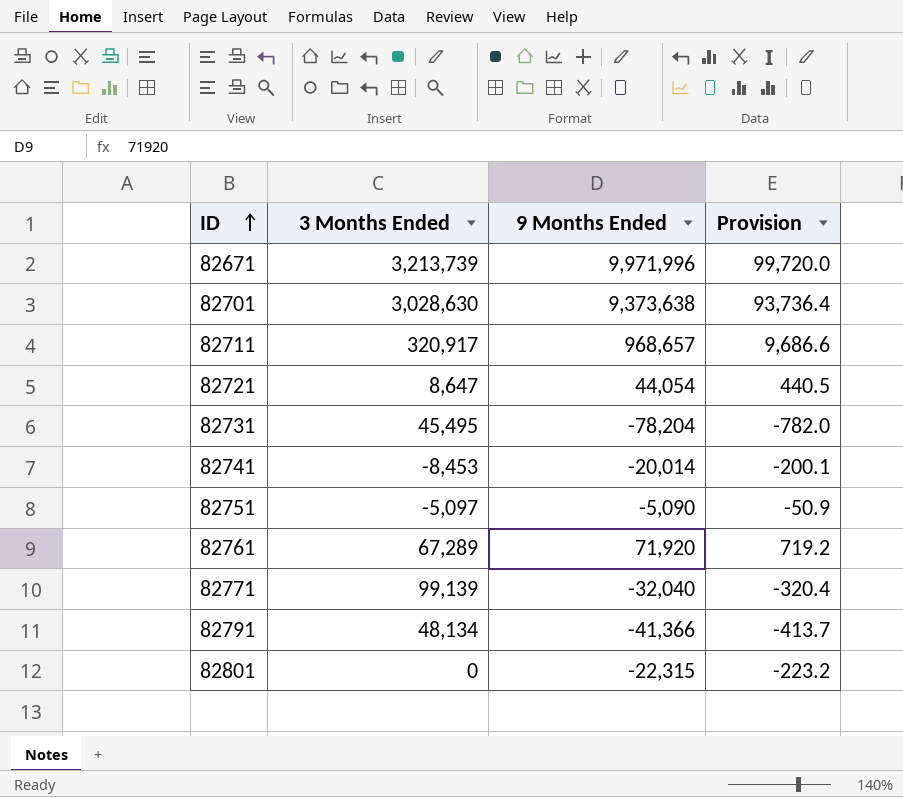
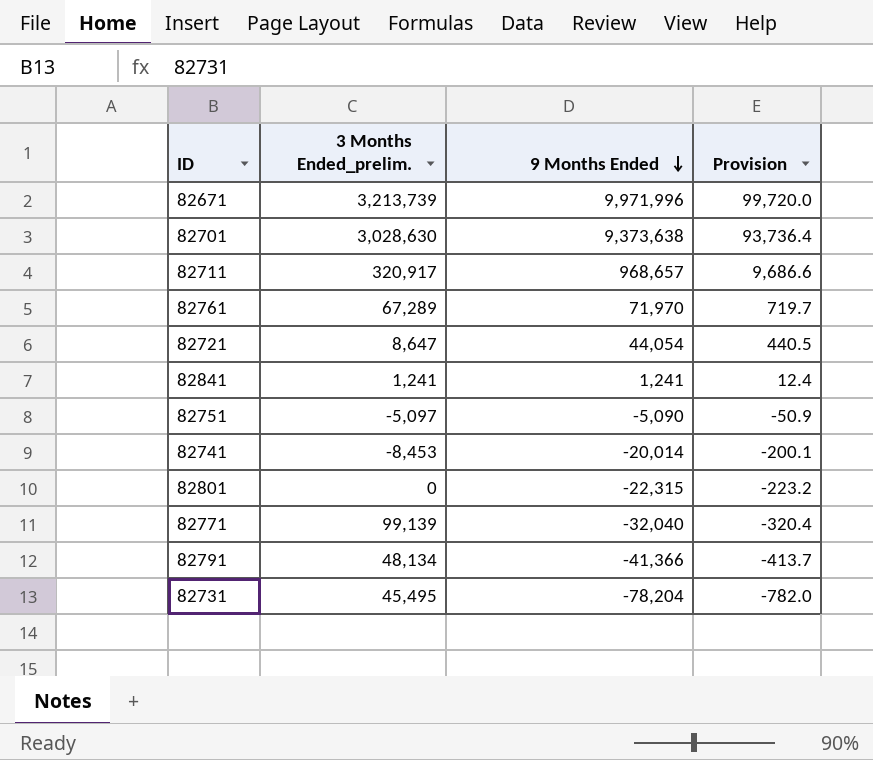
row order: ID ascending -> 9 Months Ended descending
column name: 3 Months Ended -> 3 Months Ended_prelim.
82761 | 9 Months Ended: 71,920 -> 71,970
82761 | Provision: 719.2 -> 719.7
row 82841: none -> 1,241 | 1,241 | 12.4

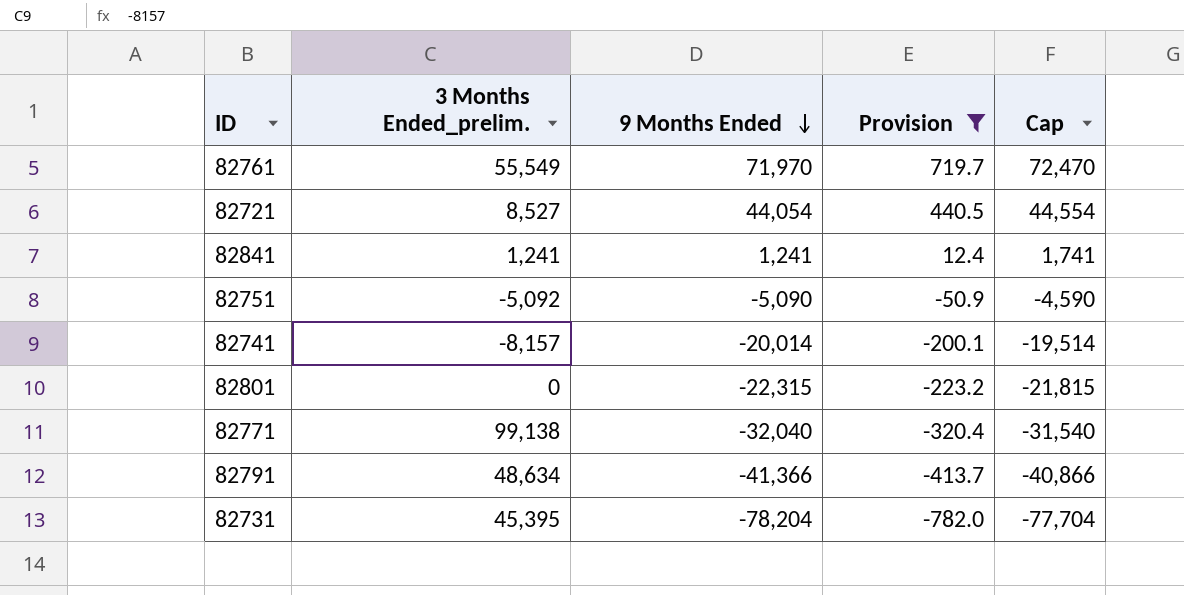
filter: none -> Provision <= 719.7
column Cap | formula: none -> [9 Months Ended] + 500
82761 | 3 Months Ended_prelim.: 67,289 -> 55,549
82721 | 3 Months Ended_prelim.: 8,647 -> 8,527
82751 | 3 Months Ended_prelim.: -5,097 -> -5,092
82741 | 3 Months Ended_prelim.: -8,453 -> -8,157
82771 | 3 Months Ended_prelim.: 99,139 -> 99,138
82791 | 3 Months Ended_prelim.: 48,134 -> 48,634
82731 | 3 Months Ended_prelim.: 45,495 -> 45,395

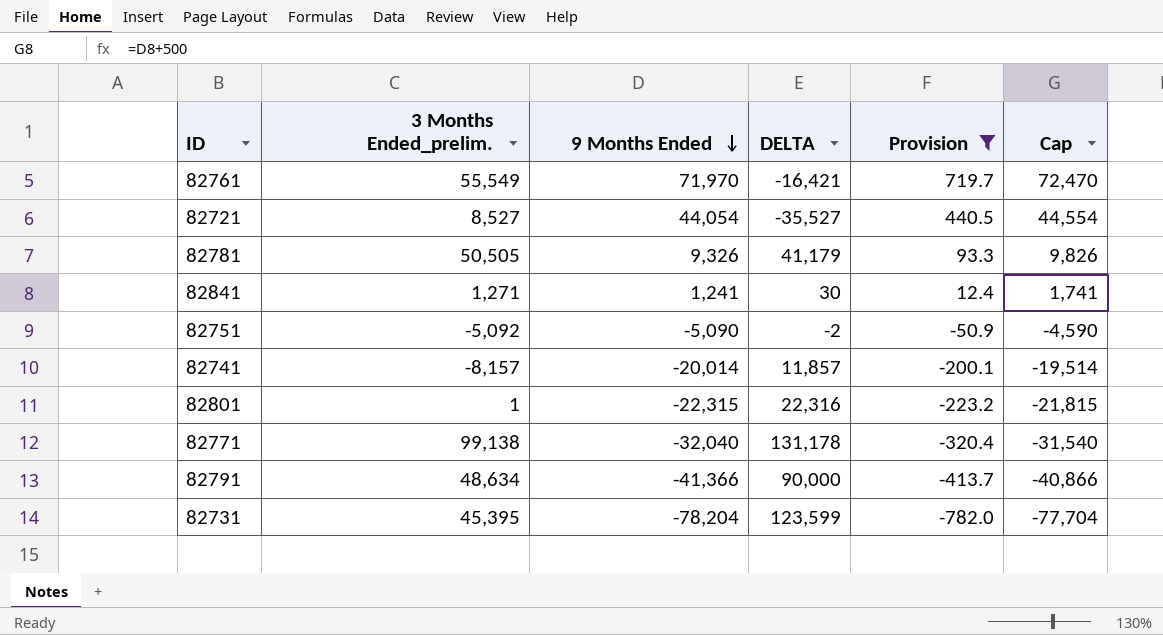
column DELTA | formula: none -> [3 Months Ended_prelim.] - [9 Months Ended]
row 82781: none -> 50,505 | 9,326 | 41,179 | 93.3 | 9,826
82841 | 3 Months Ended_prelim.: 1,241 -> 1,271
82801 | 3 Months Ended_prelim.: 0 -> 1

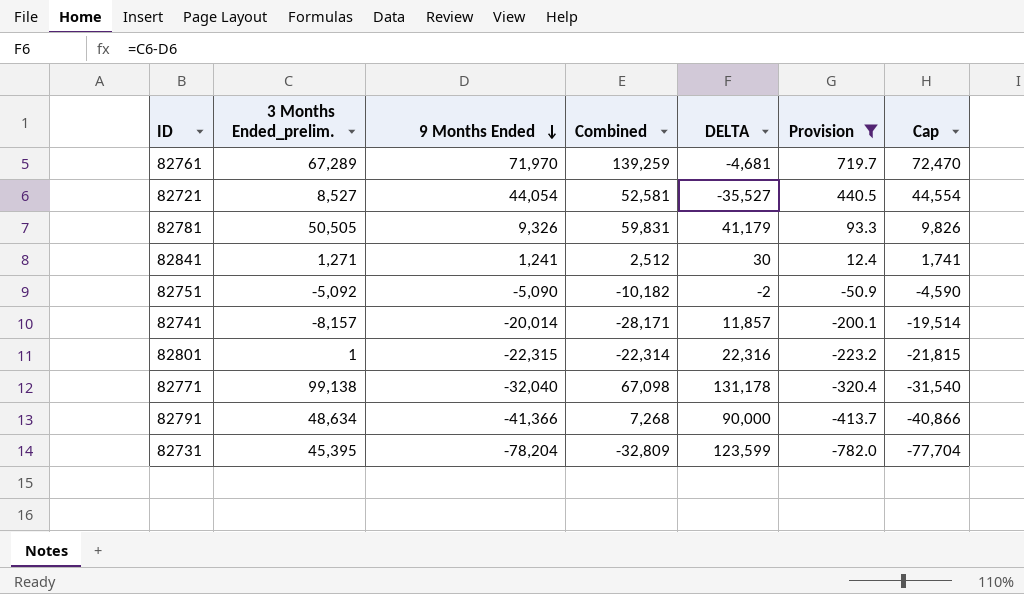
column Combined | formula: none -> [3 Months Ended_prelim.] + [9 Months Ended]
82761 | 3 Months Ended_prelim.: 55,549 -> 67,289
82761 | DELTA: -16,421 -> -4,681

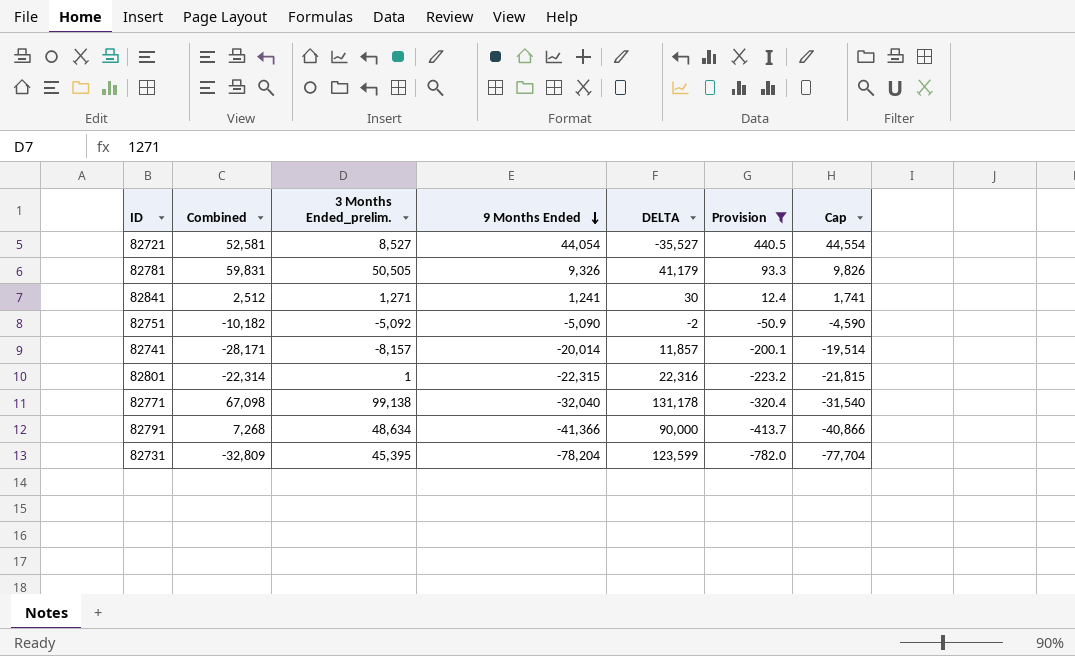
column Combined | position: 4 -> 2
row 82761: 67,289 | 71,970 | 139,259 | -4,681 | 719.7 | 72,470 -> none

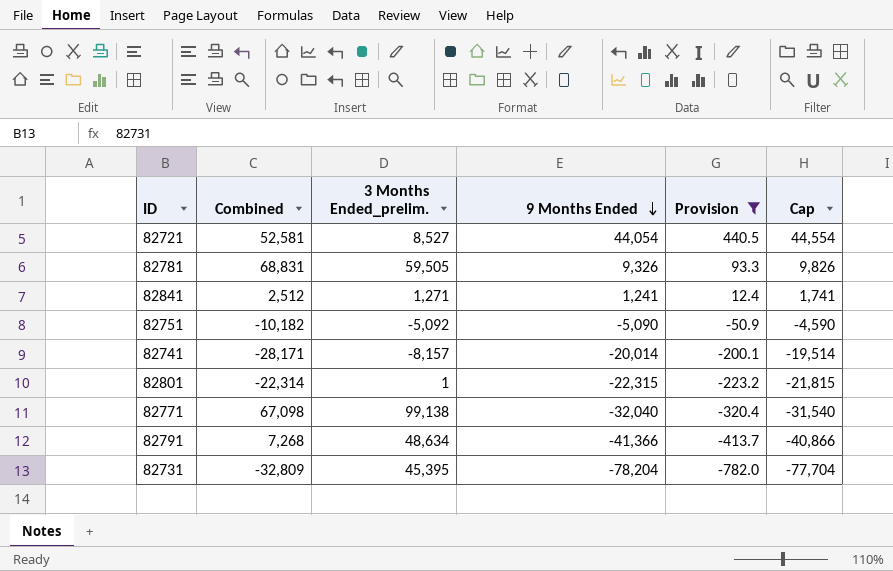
column DELTA | formula: [3 Months Ended_prelim.] - [9 Months Ended] -> none
82781 | Combined: 59,831 -> 68,831
82781 | 3 Months Ended_prelim.: 50,505 -> 59,505

